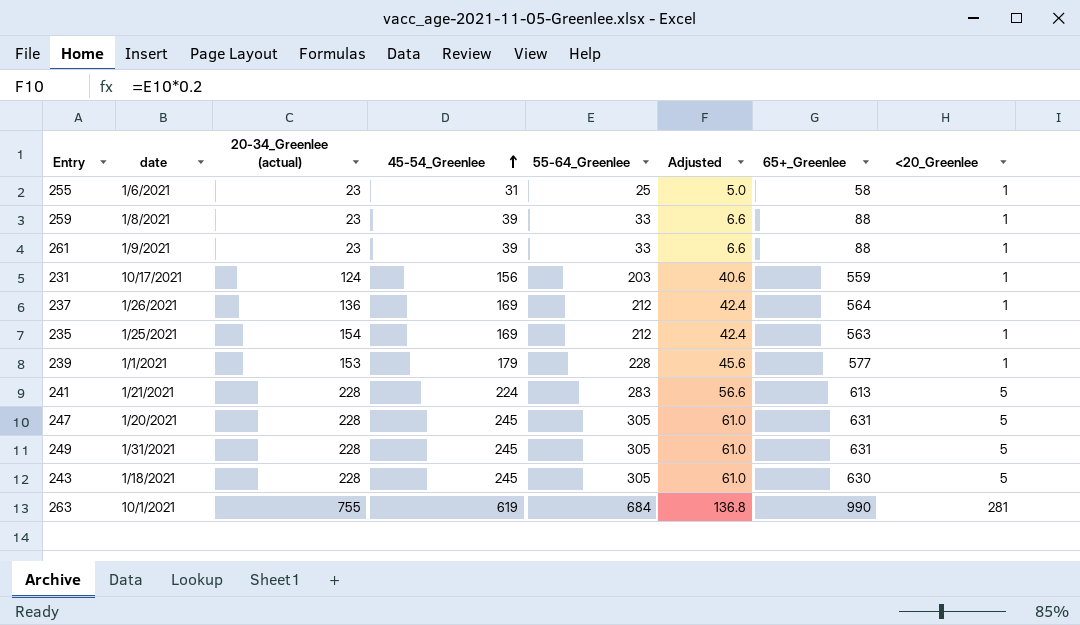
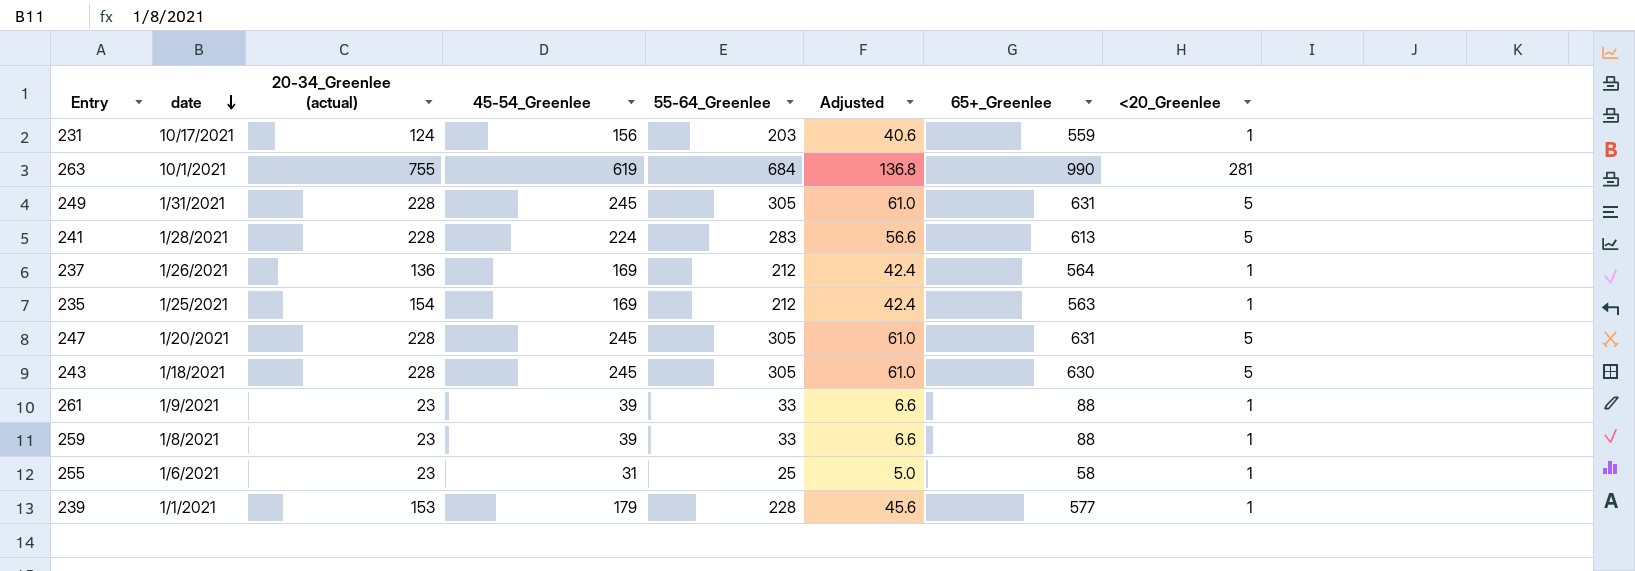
row order: 45-54_Greenlee ascending -> date descending
241 | date: 1/21/2021 -> 1/28/2021

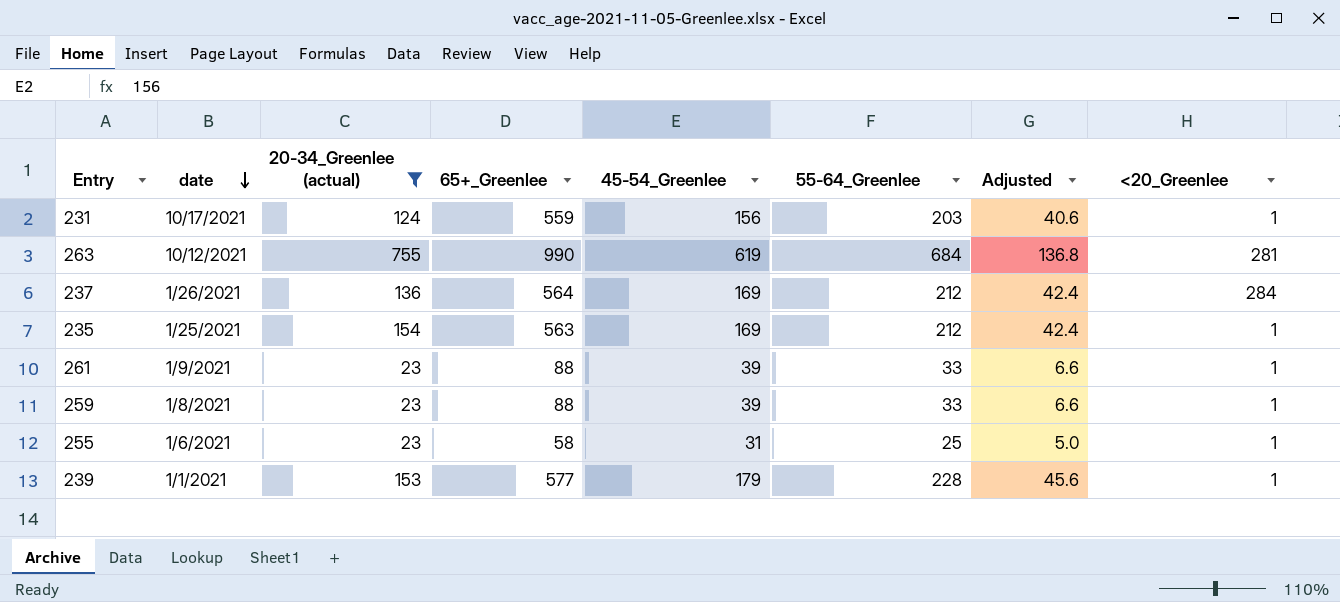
filter: none -> 20-34_Greenlee (actual) != 228
column 65+_Greenlee | position: 7 -> 4
263 | date: 10/1/2021 -> 10/12/2021
237 | <20_Greenlee: 1 -> 284

